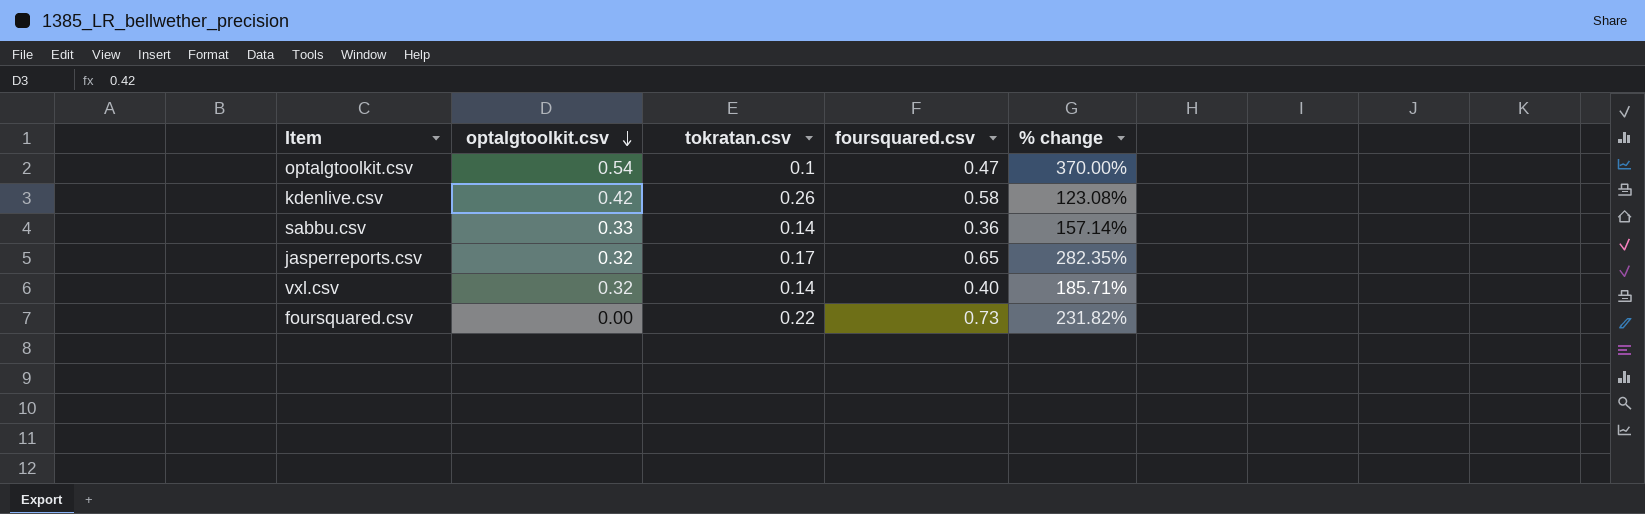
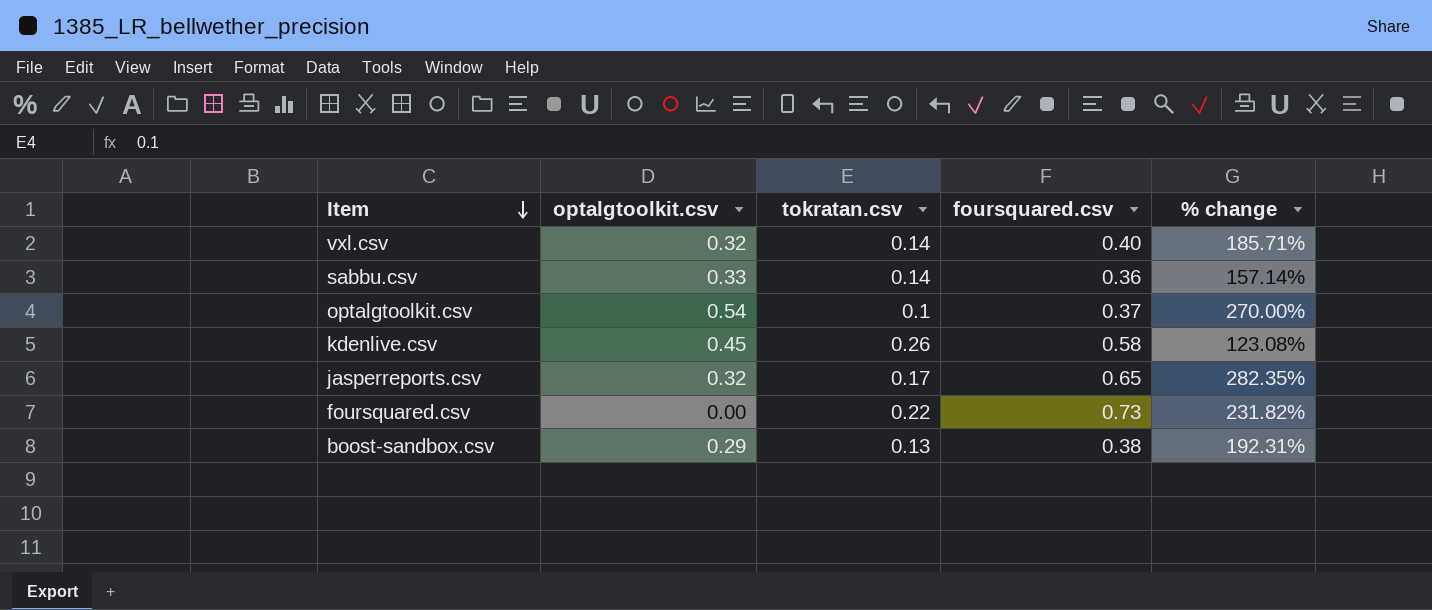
row order: optalgtoolkit.csv descending -> Item descending
optalgtoolkit.csv | foursquared.csv: 0.47 -> 0.37
optalgtoolkit.csv | % change: 370.00% -> 270.00%
kdenlive.csv | optalgtoolkit.csv: 0.42 -> 0.45
row boost-sandbox.csv: none -> 0.29 | 0.13 | 0.38 | 192.31%

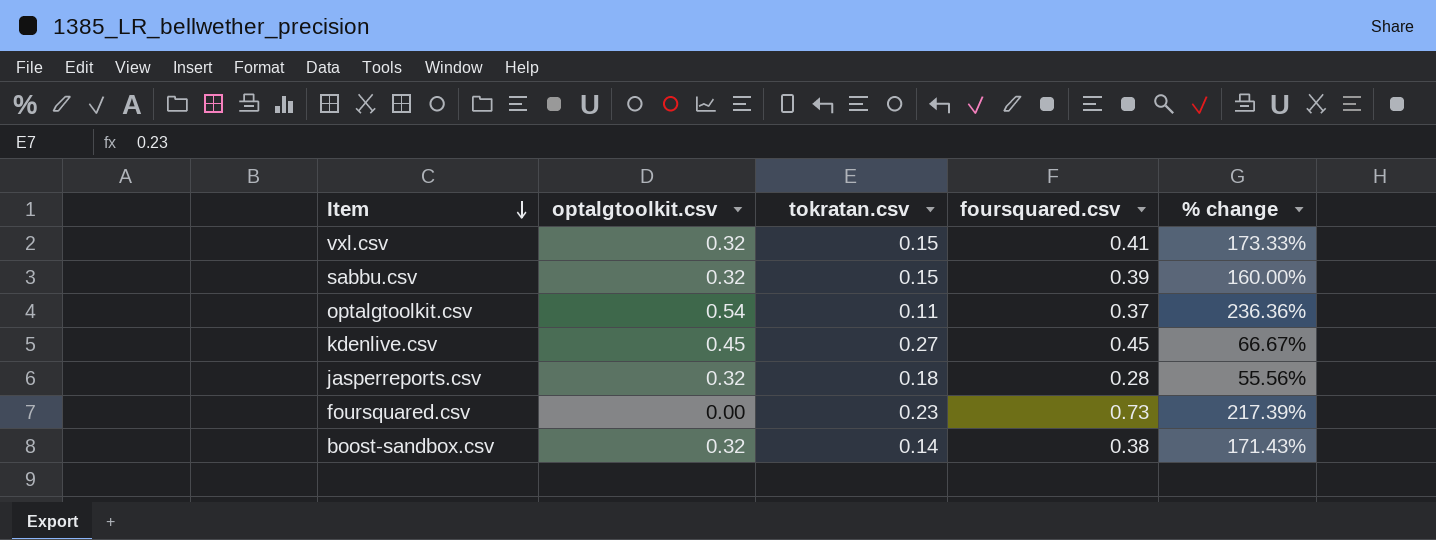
vxl.csv | tokratan.csv: 0.14 -> 0.15
vxl.csv | foursquared.csv: 0.40 -> 0.41
vxl.csv | % change: 185.71% -> 173.33%
sabbu.csv | optalgtoolkit.csv: 0.33 -> 0.32
sabbu.csv | tokratan.csv: 0.14 -> 0.15
sabbu.csv | foursquared.csv: 0.36 -> 0.39
sabbu.csv | % change: 157.14% -> 160.00%
optalgtoolkit.csv | tokratan.csv: 0.1 -> 0.11
optalgtoolkit.csv | % change: 270.00% -> 236.36%
kdenlive.csv | tokratan.csv: 0.26 -> 0.27
kdenlive.csv | foursquared.csv: 0.58 -> 0.45
kdenlive.csv | % change: 123.08% -> 66.67%
jasperreports.csv | tokratan.csv: 0.17 -> 0.18
jasperreports.csv | foursquared.csv: 0.65 -> 0.28
jasperreports.csv | % change: 282.35% -> 55.56%
foursquared.csv | tokratan.csv: 0.22 -> 0.23
foursquared.csv | % change: 231.82% -> 217.39%
boost-sandbox.csv | optalgtoolkit.csv: 0.29 -> 0.32
boost-sandbox.csv | tokratan.csv: 0.13 -> 0.14
boost-sandbox.csv | % change: 192.31% -> 171.43%

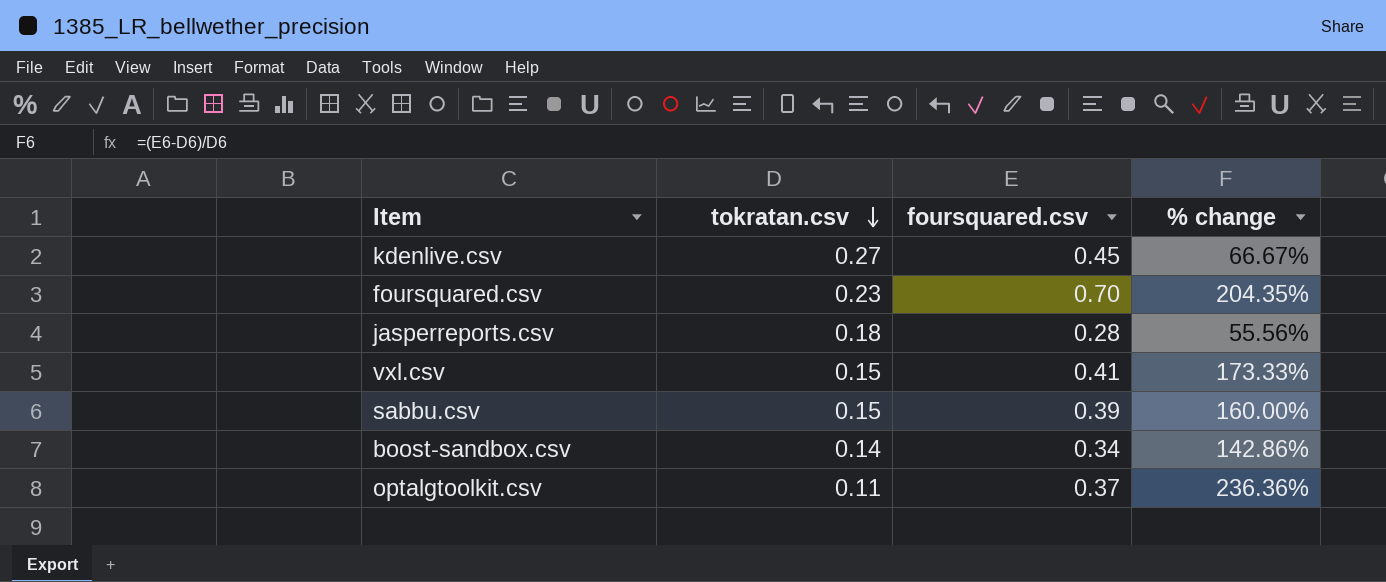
row order: Item descending -> tokratan.csv descending
column optalgtoolkit.csv | position: 2 -> none
foursquared.csv | foursquared.csv: 0.73 -> 0.70
foursquared.csv | % change: 217.39% -> 204.35%
boost-sandbox.csv | foursquared.csv: 0.38 -> 0.34
boost-sandbox.csv | % change: 171.43% -> 142.86%

